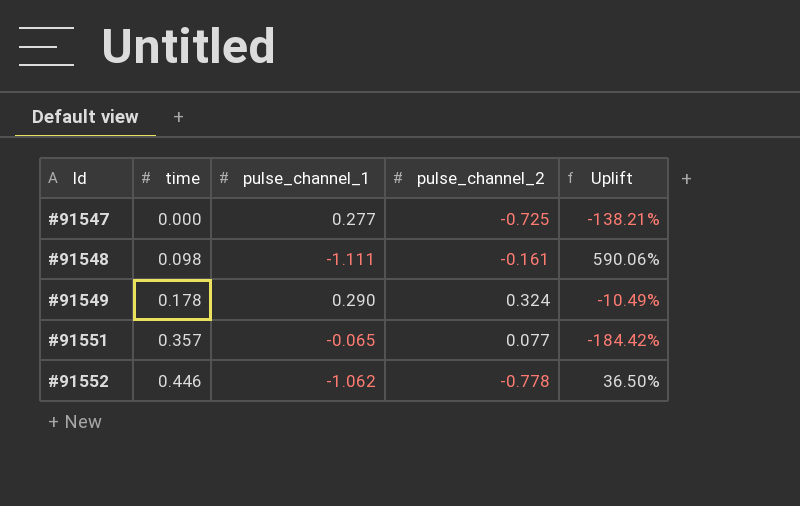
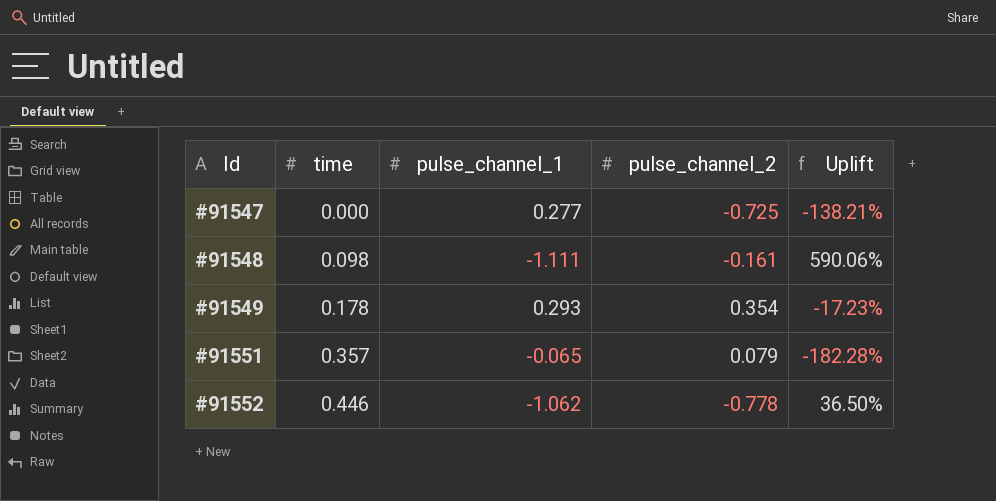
#91549 | pulse_channel_1: 0.290 -> 0.293
#91549 | pulse_channel_2: 0.324 -> 0.354
#91549 | Uplift: -10.49% -> -17.23%
#91551 | pulse_channel_2: 0.077 -> 0.079
#91551 | Uplift: -184.42% -> -182.28%

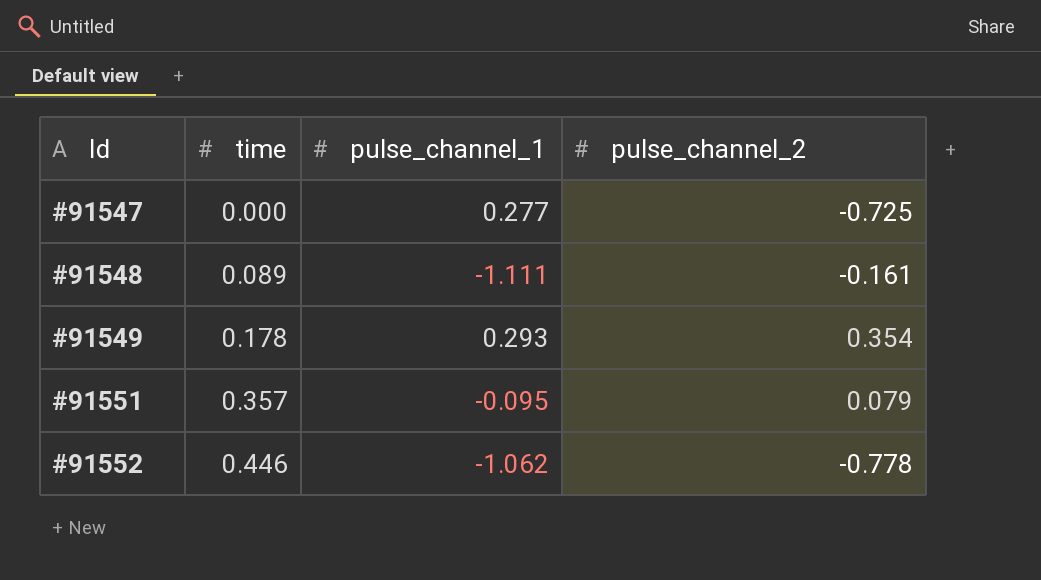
column Uplift | formula: ([pulse_channel_1] - [pulse_channel_2]) / [pulse_channel_2] -> none
#91548 | time: 0.098 -> 0.089
#91551 | pulse_channel_1: -0.065 -> -0.095

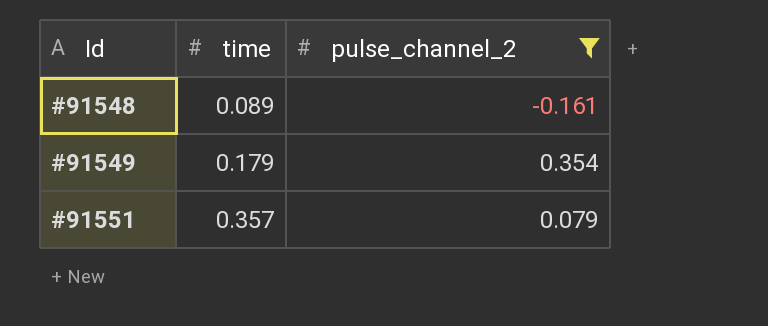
filter: none -> pulse_channel_2 >= -0.161
column pulse_channel_1 | position: 3 -> none
#91549 | time: 0.178 -> 0.179

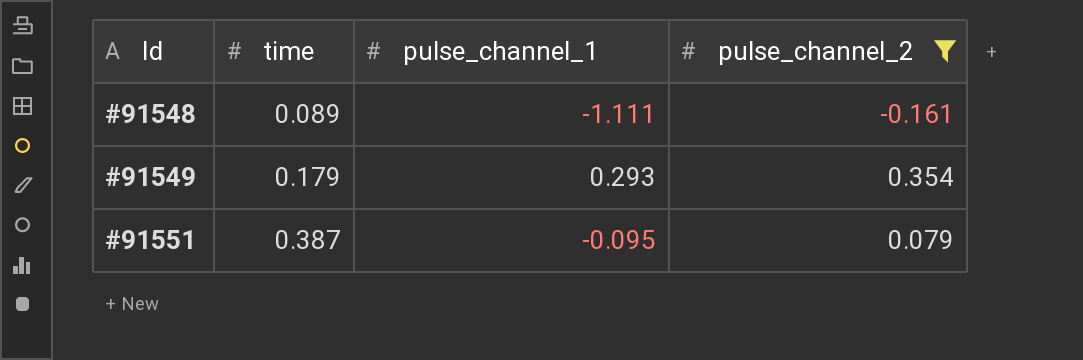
column pulse_channel_1 | position: none -> 3
#91551 | time: 0.357 -> 0.387

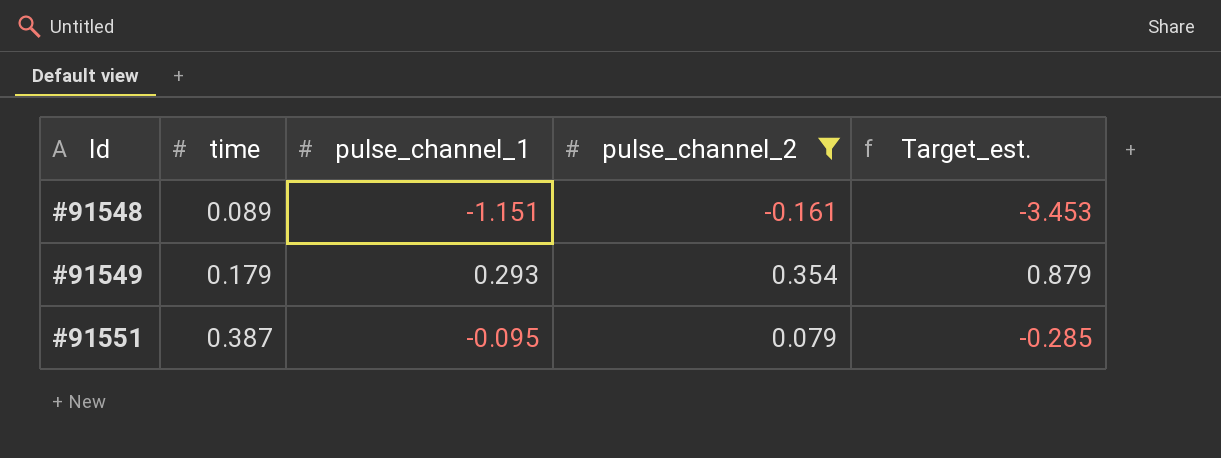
column Target_est. | formula: none -> [pulse_channel_1] * 3
#91548 | pulse_channel_1: -1.111 -> -1.151

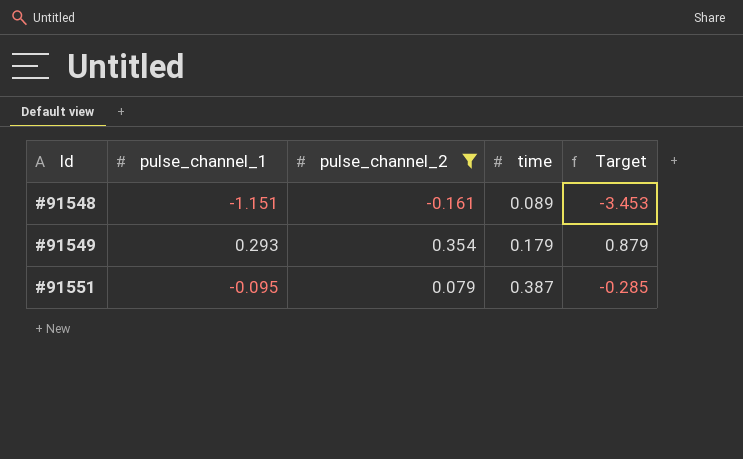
column time | position: 2 -> 4
column name: Target_est. -> Target

